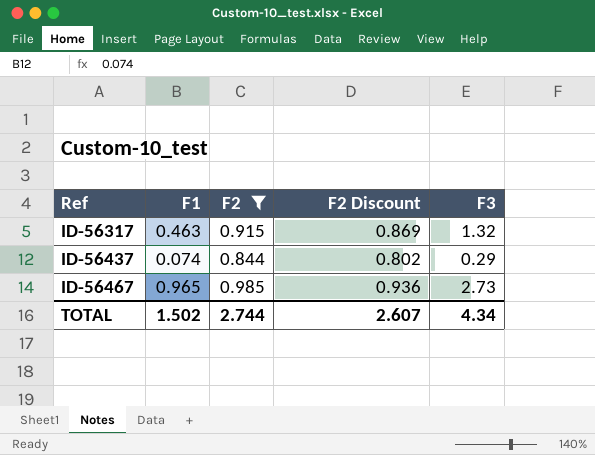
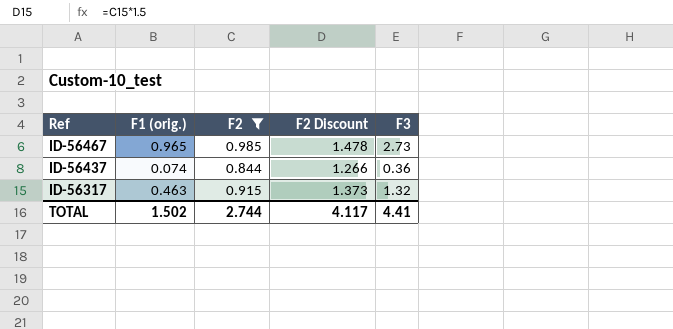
row order: Ref ascending -> Ref descending
column name: F1 -> F1 (orig.)
column F2 Discount | formula: [F2] * 0.95 -> [F2] * 1.5
ID-56437 | F3: 0.29 -> 0.36
TOTAL | F2 Discount: 2.607 -> 4.117
TOTAL | F3: 4.34 -> 4.41

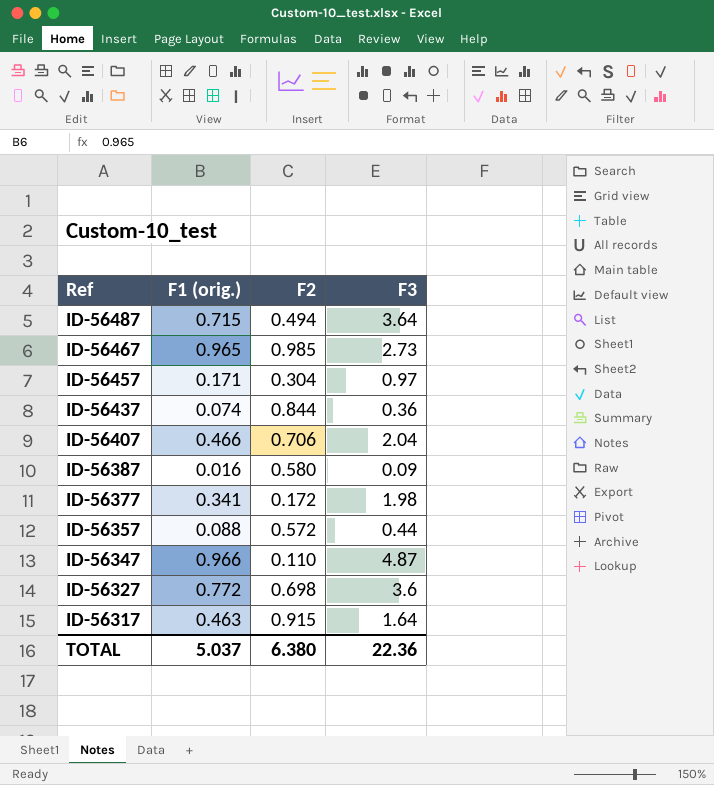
filter: F2 >= 0.844 -> none
column F2 Discount | formula: [F2] * 1.5 -> none
ID-56317 | F3: 1.32 -> 1.64
TOTAL | F1 (orig.): 1.502 -> 5.037
TOTAL | F2: 2.744 -> 6.380
TOTAL | F3: 4.41 -> 22.36

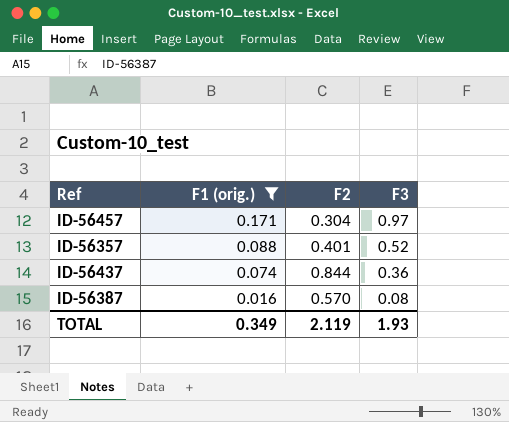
filter: none -> F1 (orig.) <= 0.171
row order: Ref descending -> F1 (orig.) descending
ID-56357 | F2: 0.572 -> 0.401
ID-56357 | F3: 0.44 -> 0.52
ID-56387 | F2: 0.580 -> 0.570
ID-56387 | F3: 0.09 -> 0.08
TOTAL | F1 (orig.): 5.037 -> 0.349
TOTAL | F2: 6.380 -> 2.119
TOTAL | F3: 22.36 -> 1.93

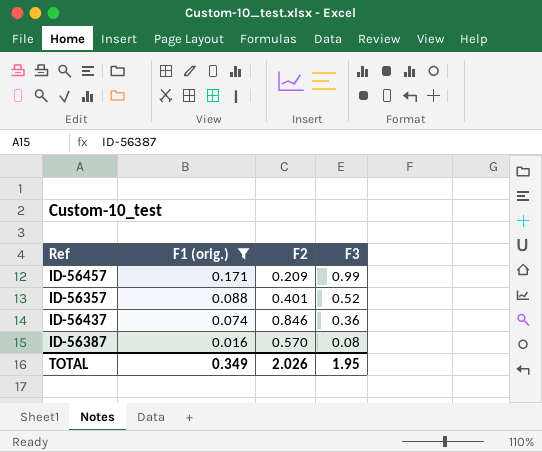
ID-56457 | F2: 0.304 -> 0.209
ID-56457 | F3: 0.97 -> 0.99
ID-56437 | F2: 0.844 -> 0.846
TOTAL | F2: 2.119 -> 2.026
TOTAL | F3: 1.93 -> 1.95

